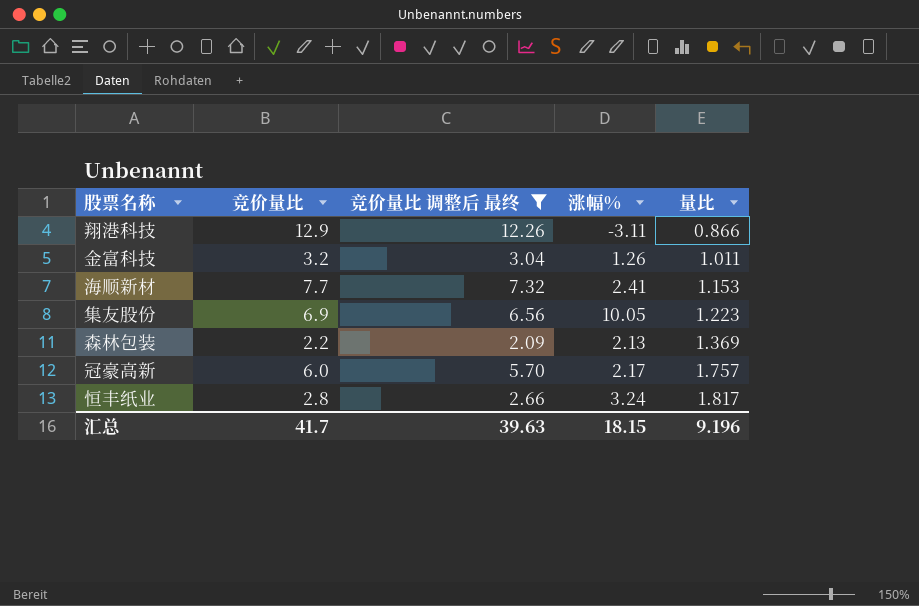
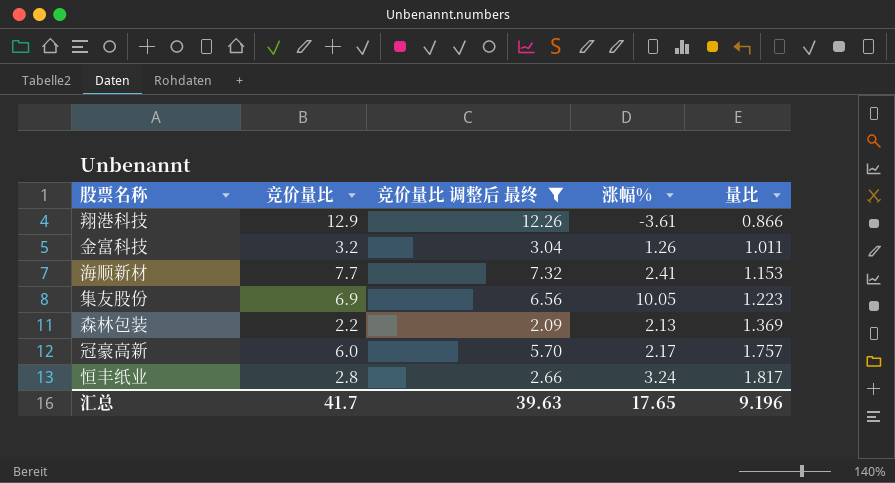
翔港科技 | 涨幅%: -3.11 -> -3.61
汇总 | 涨幅%: 18.15 -> 17.65

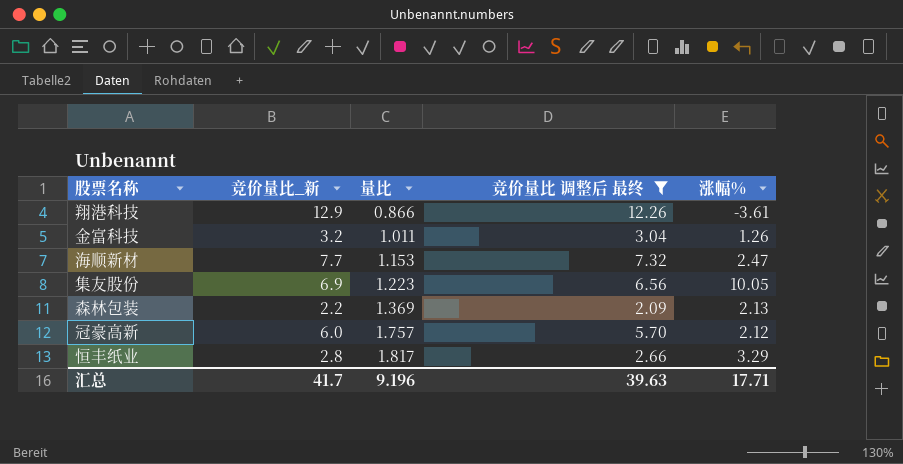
column name: 竞价量比 -> 竞价量比_新
column 量比 | position: 5 -> 3
海顺新材 | 涨幅%: 2.41 -> 2.47
冠豪高新 | 涨幅%: 2.17 -> 2.12
恒丰纸业 | 涨幅%: 3.24 -> 3.29
汇总 | 涨幅%: 17.65 -> 17.71

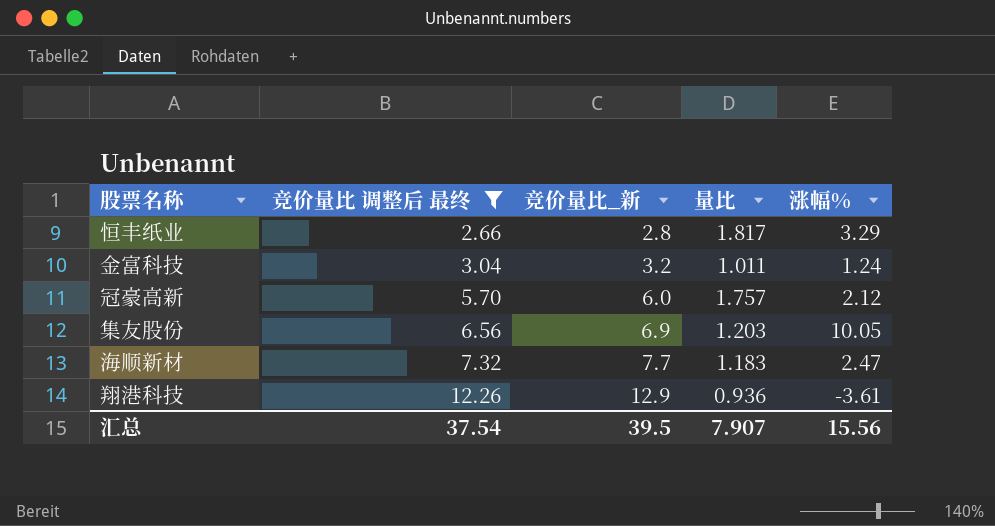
row order: 量比 ascending -> 竞价量比 调整后 最终 ascending
column 竞价量比 调整后 最终 | position: 4 -> 2
row 森林包装: 2.2 | 1.369 | 2.09 | 2.13 -> none
金富科技 | 涨幅%: 1.26 -> 1.24
集友股份 | 量比: 1.223 -> 1.203
海顺新材 | 量比: 1.153 -> 1.183
翔港科技 | 量比: 0.866 -> 0.936
汇总 | 竞价量比 调整后 最终: 39.63 -> 37.54
汇总 | 竞价量比_新: 41.7 -> 39.5
汇总 | 量比: 9.196 -> 7.907
汇总 | 涨幅%: 17.71 -> 15.56

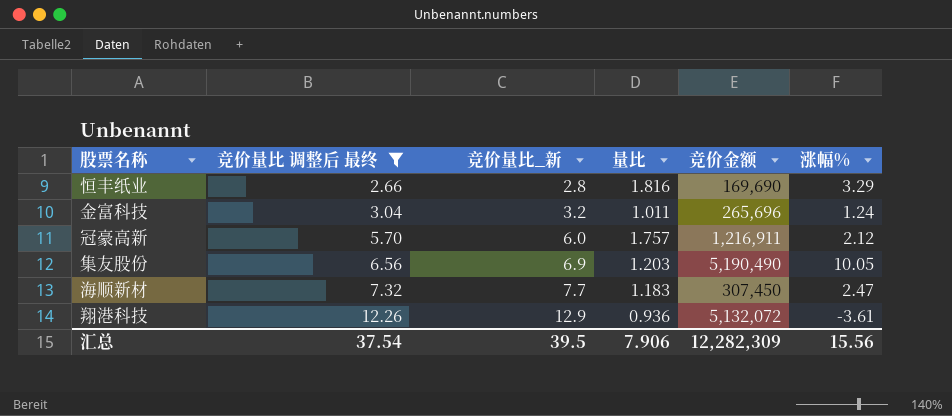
column 竞价金额 | position: none -> 5
恒丰纸业 | 量比: 1.817 -> 1.816
汇总 | 量比: 7.907 -> 7.906

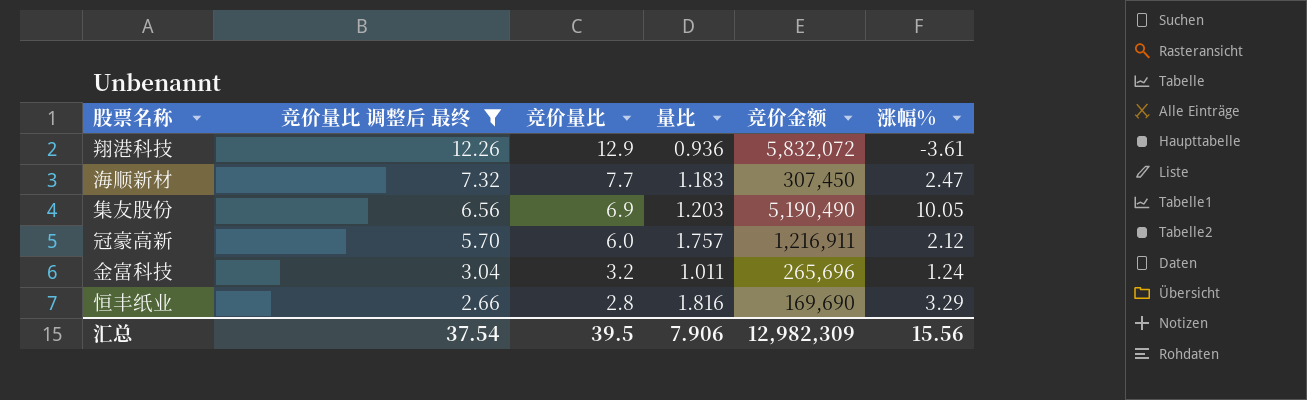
row order: 竞价量比 调整后 最终 ascending -> 竞价量比 调整后 最终 descending
column name: 竞价量比_新 -> 竞价量比
翔港科技 | 竞价金额: 5,132,072 -> 5,832,072
汇总 | 竞价金额: 12,282,309 -> 12,982,309

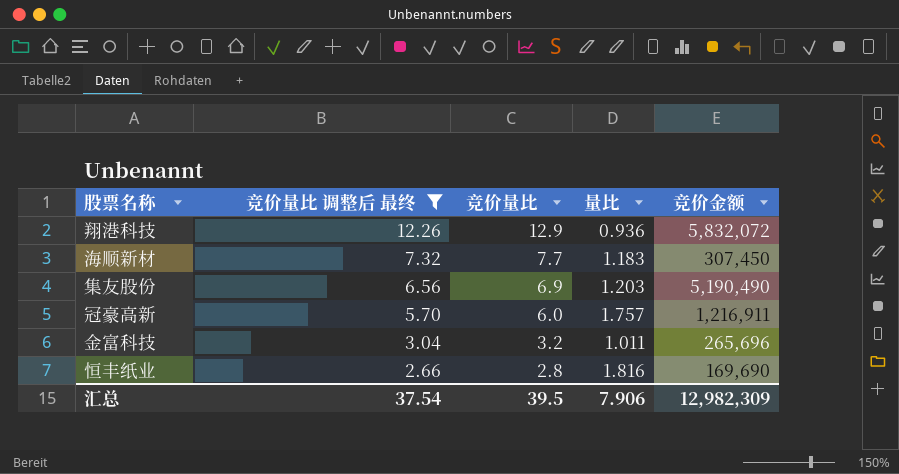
column 涨幅% | position: 6 -> none

